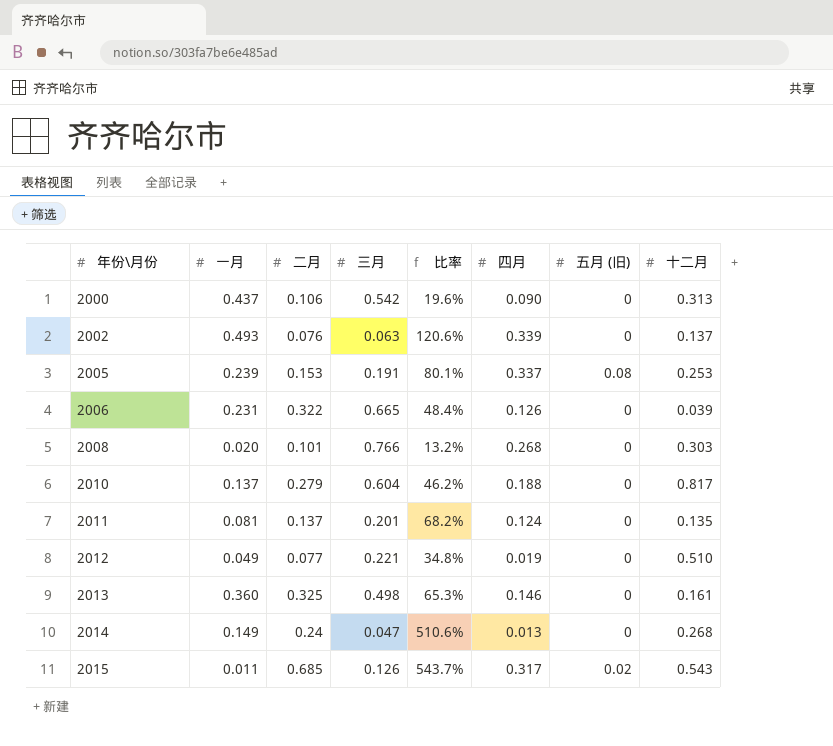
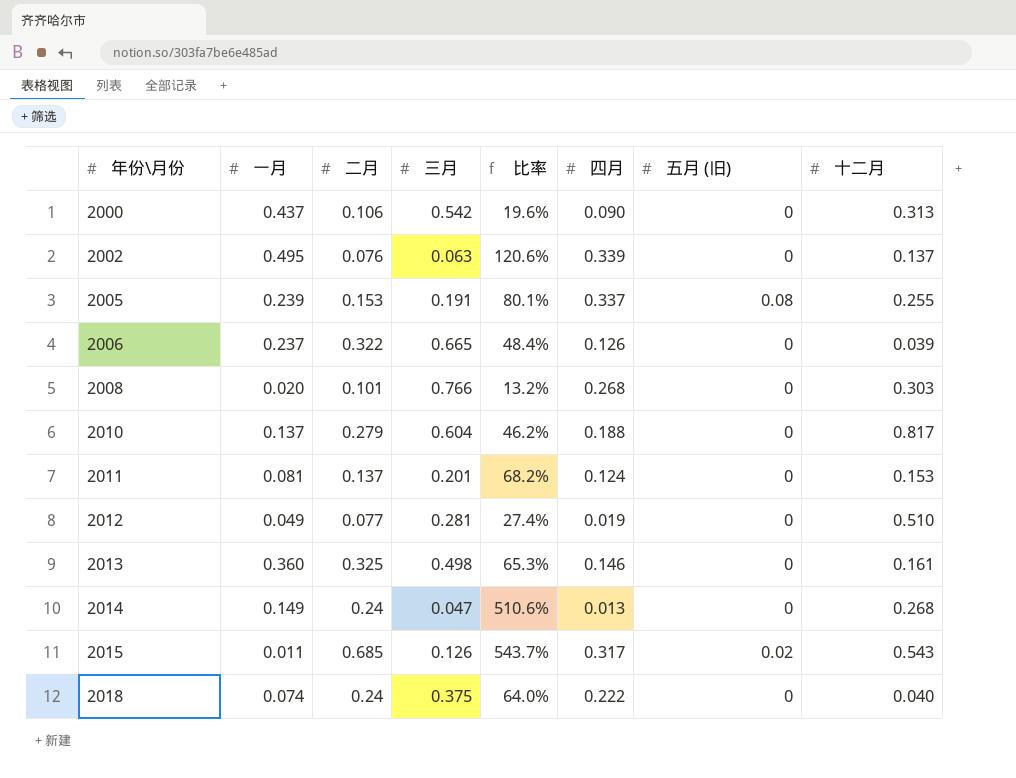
2002 | 一月: 0.493 -> 0.495
2005 | 十二月: 0.253 -> 0.255
2006 | 一月: 0.231 -> 0.237
2011 | 十二月: 0.135 -> 0.153
2012 | 三月: 0.221 -> 0.281
2012 | 比率: 34.8% -> 27.4%
row 2018: none -> 0.074 | 0.24 | 0.375 | 64.0% | 0.222 | 0 | 0.040

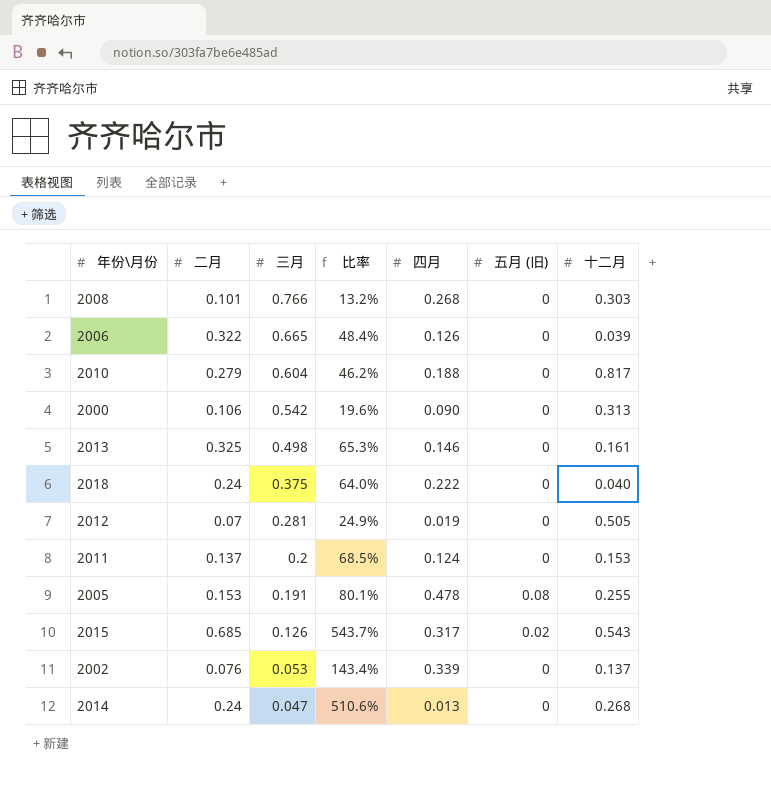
row order: 年份\月份 ascending -> 三月 descending
column 一月 | position: 2 -> none
2012 | 二月: 0.077 -> 0.07
2012 | 比率: 27.4% -> 24.9%
2012 | 十二月: 0.510 -> 0.505
2011 | 三月: 0.201 -> 0.2
2011 | 比率: 68.2% -> 68.5%
2005 | 四月: 0.337 -> 0.478
2002 | 三月: 0.063 -> 0.053
2002 | 比率: 120.6% -> 143.4%

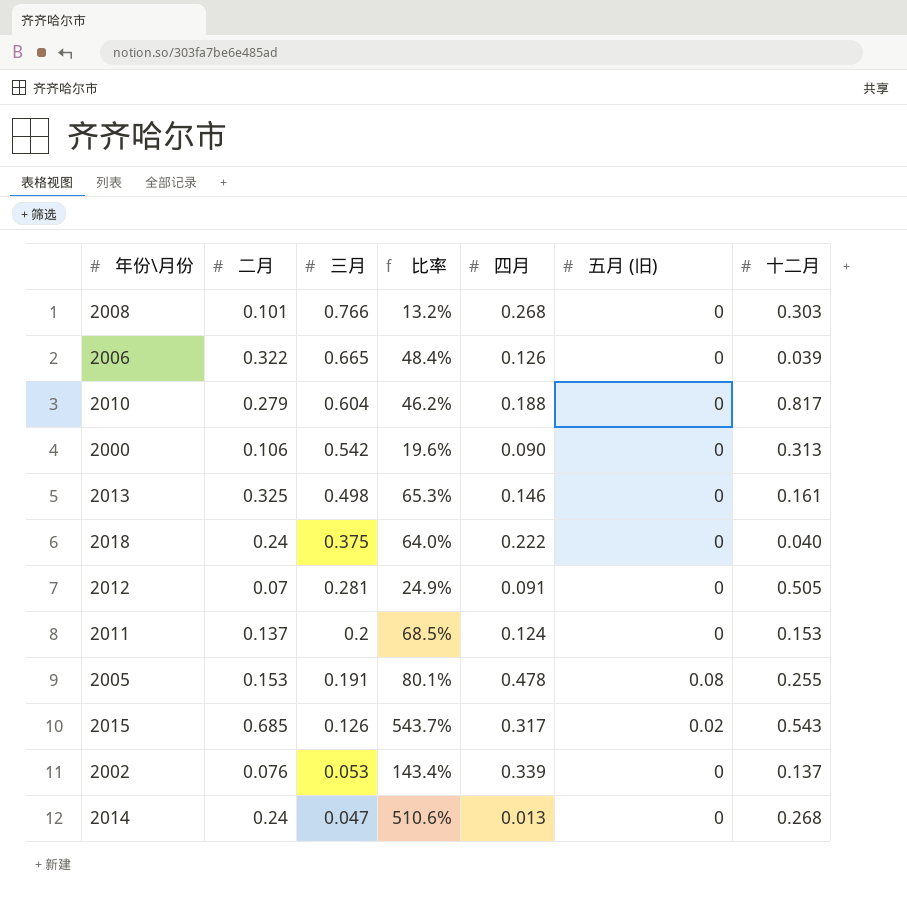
2012 | 四月: 0.019 -> 0.091

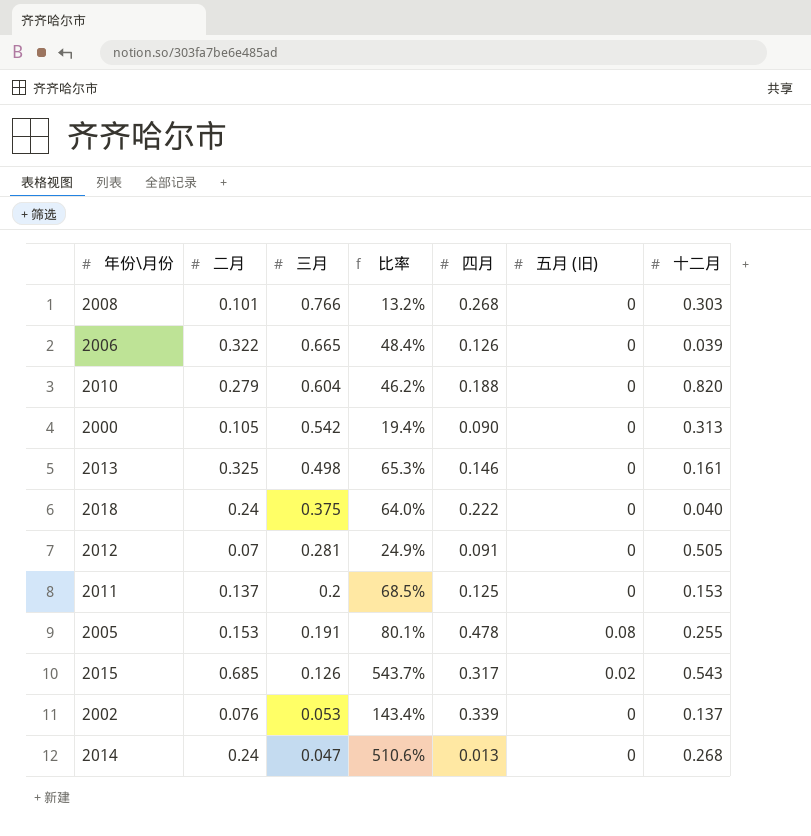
2010 | 十二月: 0.817 -> 0.820
2000 | 二月: 0.106 -> 0.105
2000 | 比率: 19.6% -> 19.4%
2011 | 四月: 0.124 -> 0.125

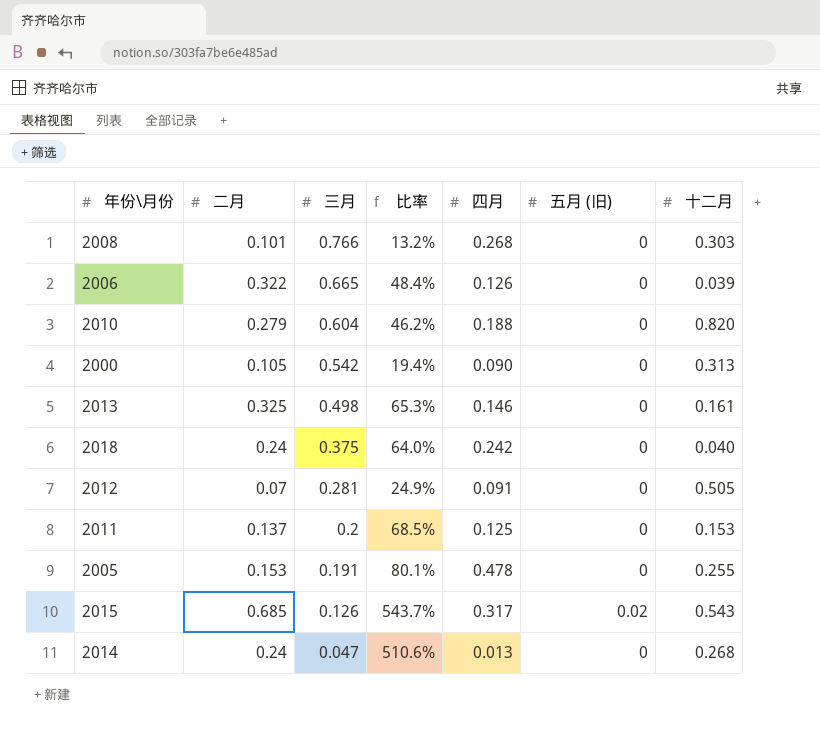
row 2002: 0.076 | 0.053 | 143.4% | 0.339 | 0 | 0.137 -> none
2018 | 四月: 0.222 -> 0.242
2005 | 五月 (旧): 0.08 -> 0

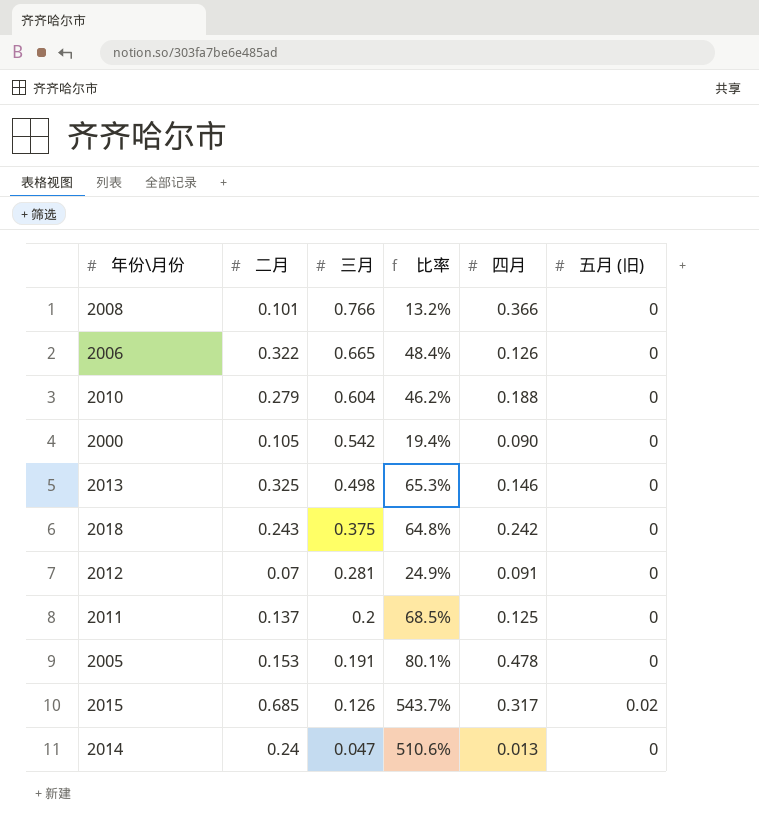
column 十二月 | position: 7 -> none
2008 | 四月: 0.268 -> 0.366
2018 | 二月: 0.24 -> 0.243
2018 | 比率: 64.0% -> 64.8%

